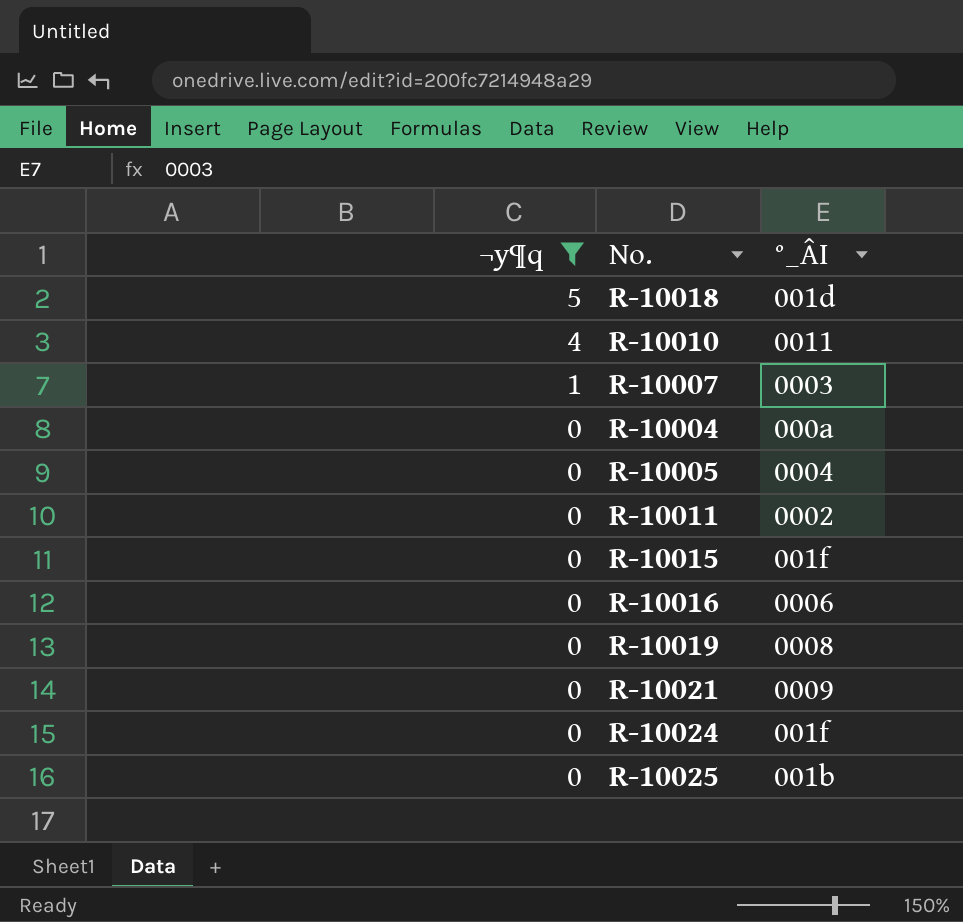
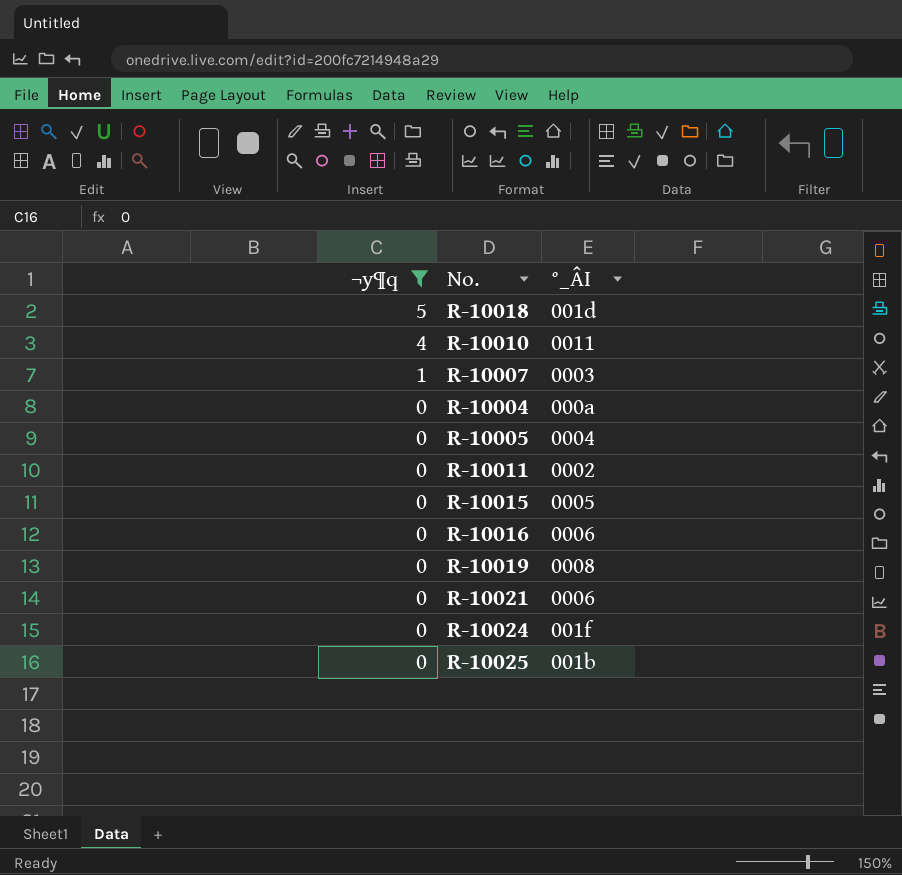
R-10015 | °_ÂI: 001f -> 0005
R-10021 | °_ÂI: 0009 -> 0006

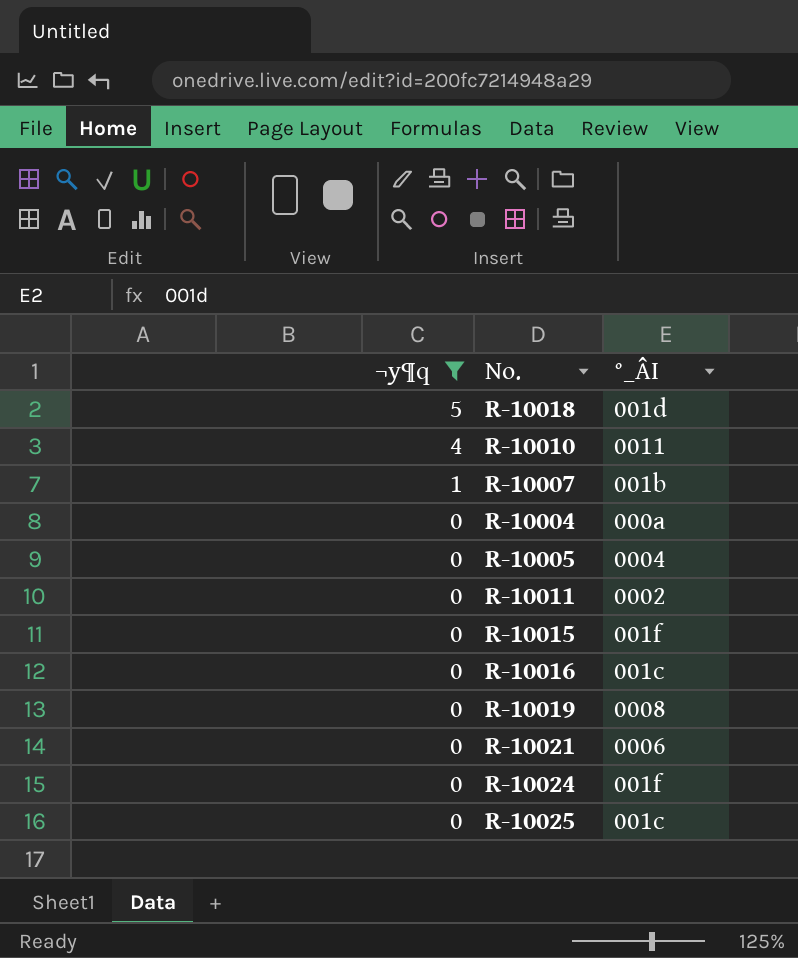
R-10007 | °_ÂI: 0003 -> 001b
R-10015 | °_ÂI: 0005 -> 001f
R-10016 | °_ÂI: 0006 -> 001c
R-10025 | °_ÂI: 001b -> 001c

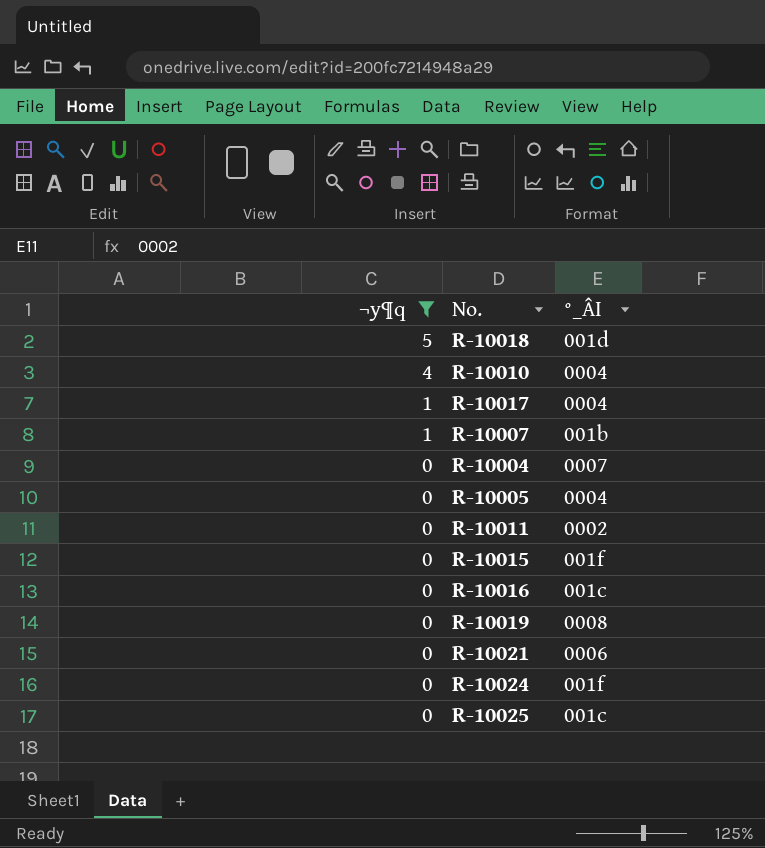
R-10010 | °_ÂI: 0011 -> 0004
row R-10017: none -> 1 | 0004
R-10004 | °_ÂI: 000a -> 0007

